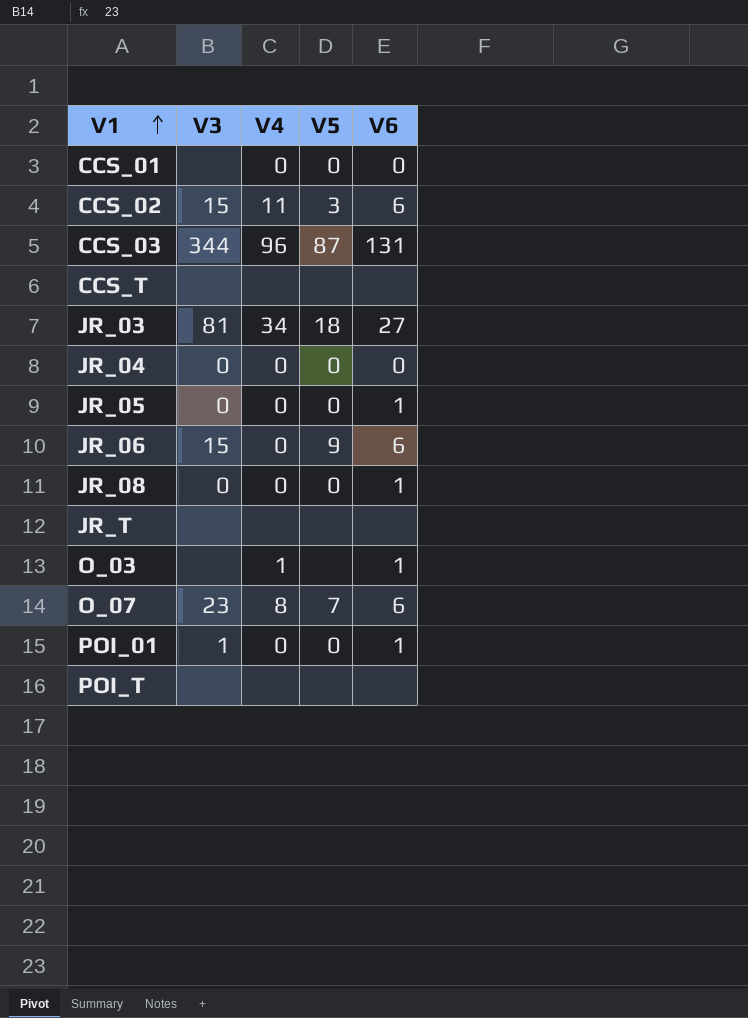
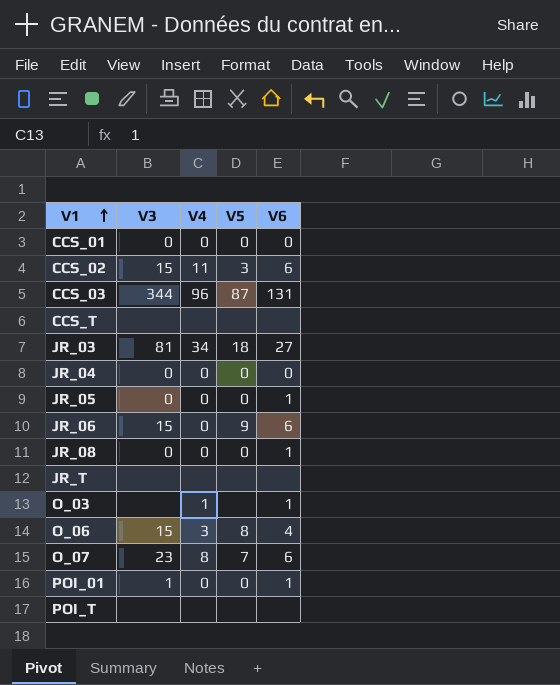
CCS_01 | V3: none -> 0
row O_06: none -> 15 | 3 | 8 | 4

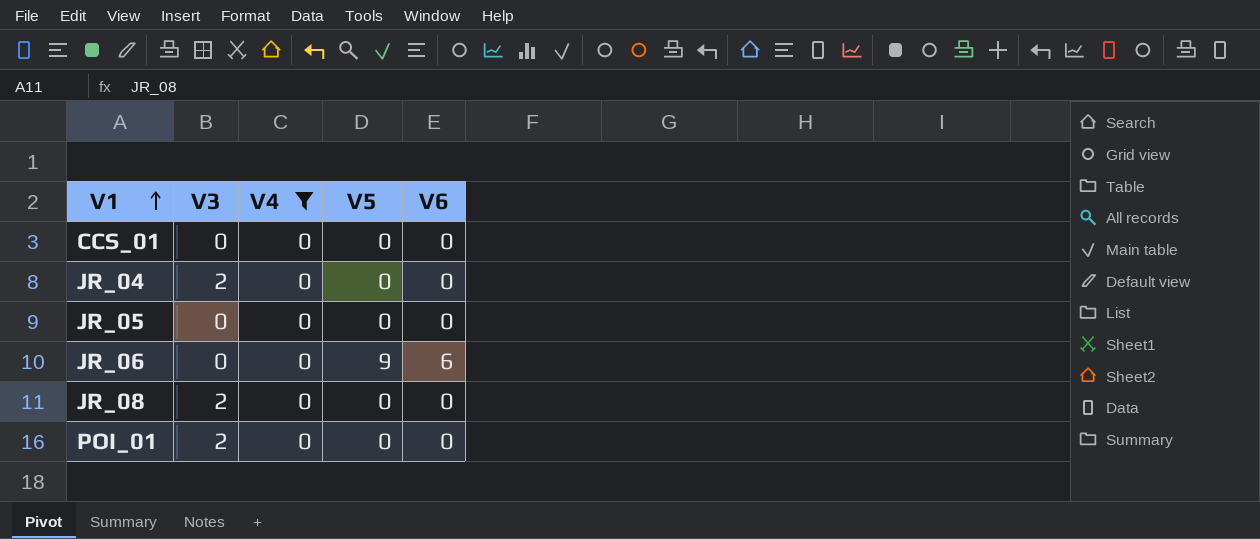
filter: none -> V4 = 0
JR_04 | V3: 0 -> 2
JR_05 | V6: 1 -> 0
JR_06 | V3: 15 -> 0
JR_08 | V3: 0 -> 2
JR_08 | V6: 1 -> 0
POI_01 | V3: 1 -> 2
POI_01 | V6: 1 -> 0

